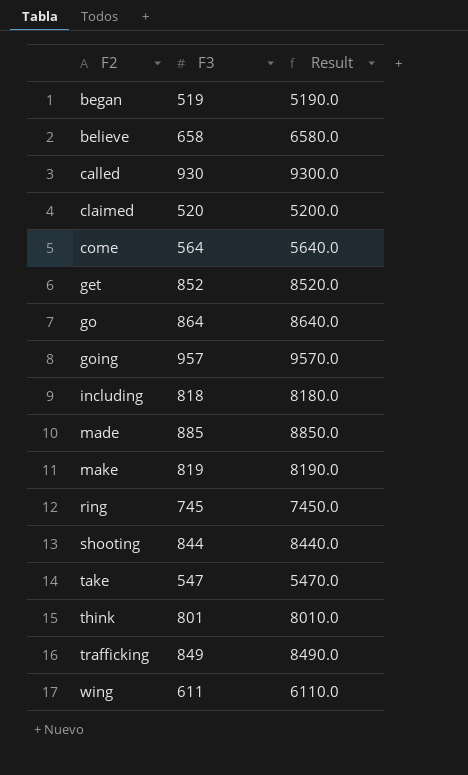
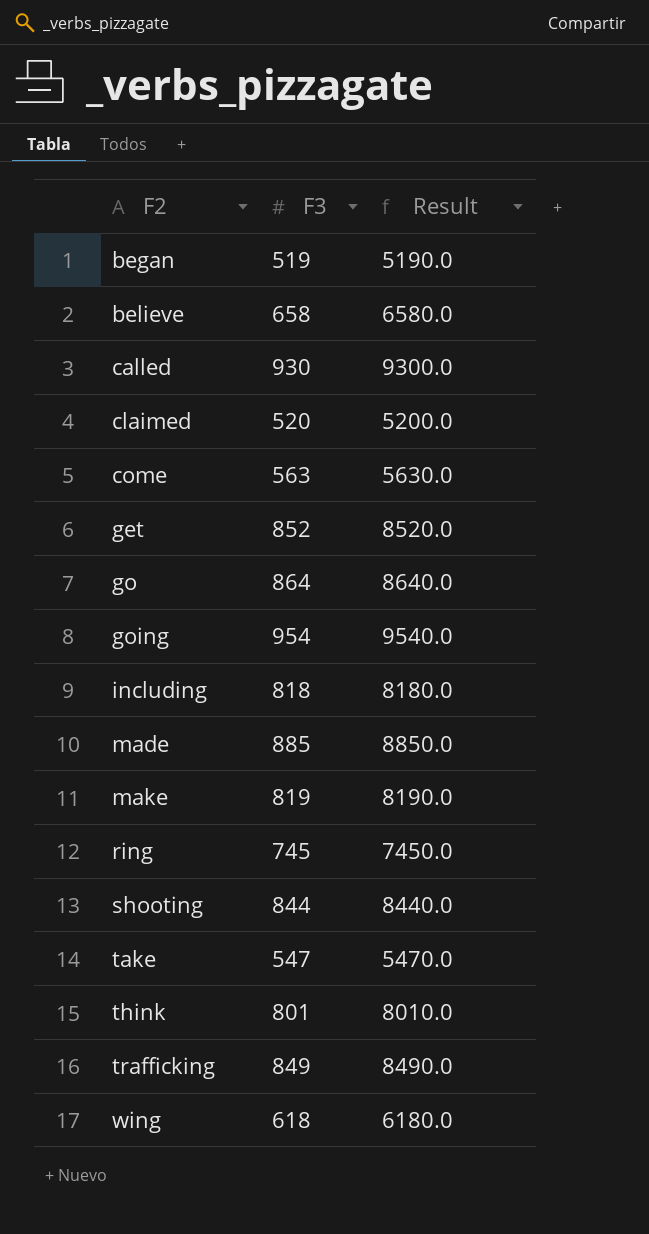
come | F3: 564 -> 563
come | Result: 5640.0 -> 5630.0
going | F3: 957 -> 954
going | Result: 9570.0 -> 9540.0
wing | F3: 611 -> 618
wing | Result: 6110.0 -> 6180.0

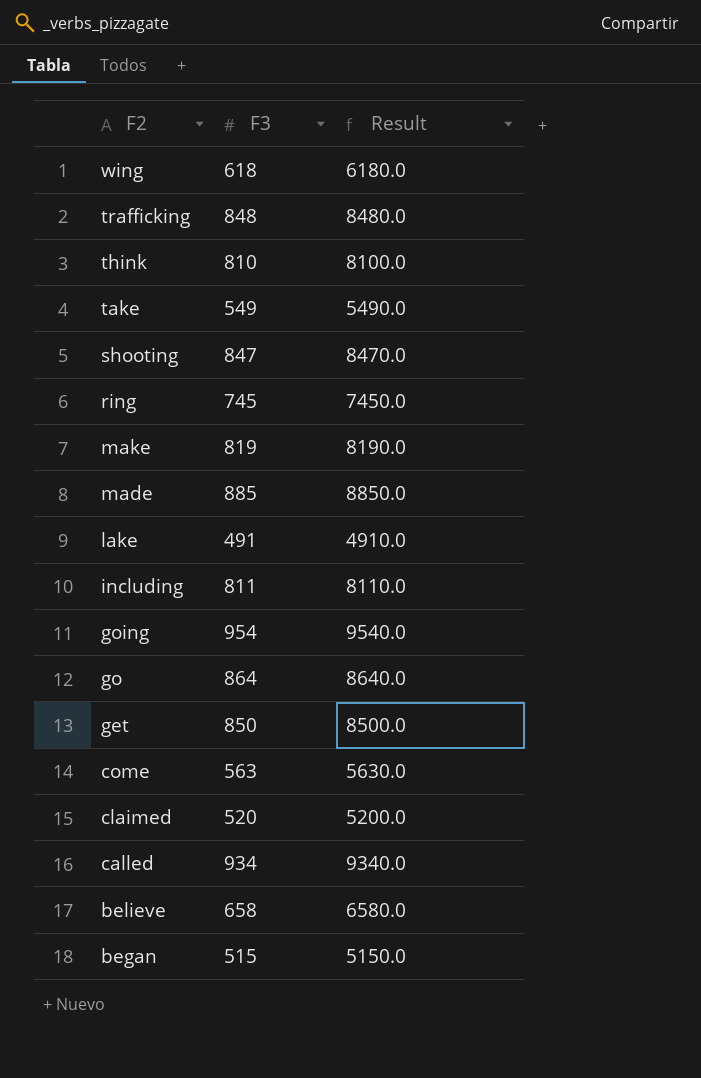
row order: F2 ascending -> F2 descending
trafficking | F3: 849 -> 848
trafficking | Result: 8490.0 -> 8480.0
think | F3: 801 -> 810
think | Result: 8010.0 -> 8100.0
take | F3: 547 -> 549
take | Result: 5470.0 -> 5490.0
shooting | F3: 844 -> 847
shooting | Result: 8440.0 -> 8470.0
row lake: none -> 491 | 4910.0
including | F3: 818 -> 811
including | Result: 8180.0 -> 8110.0
get | F3: 852 -> 850
get | Result: 8520.0 -> 8500.0
called | F3: 930 -> 934
called | Result: 9300.0 -> 9340.0
began | F3: 519 -> 515
began | Result: 5190.0 -> 5150.0

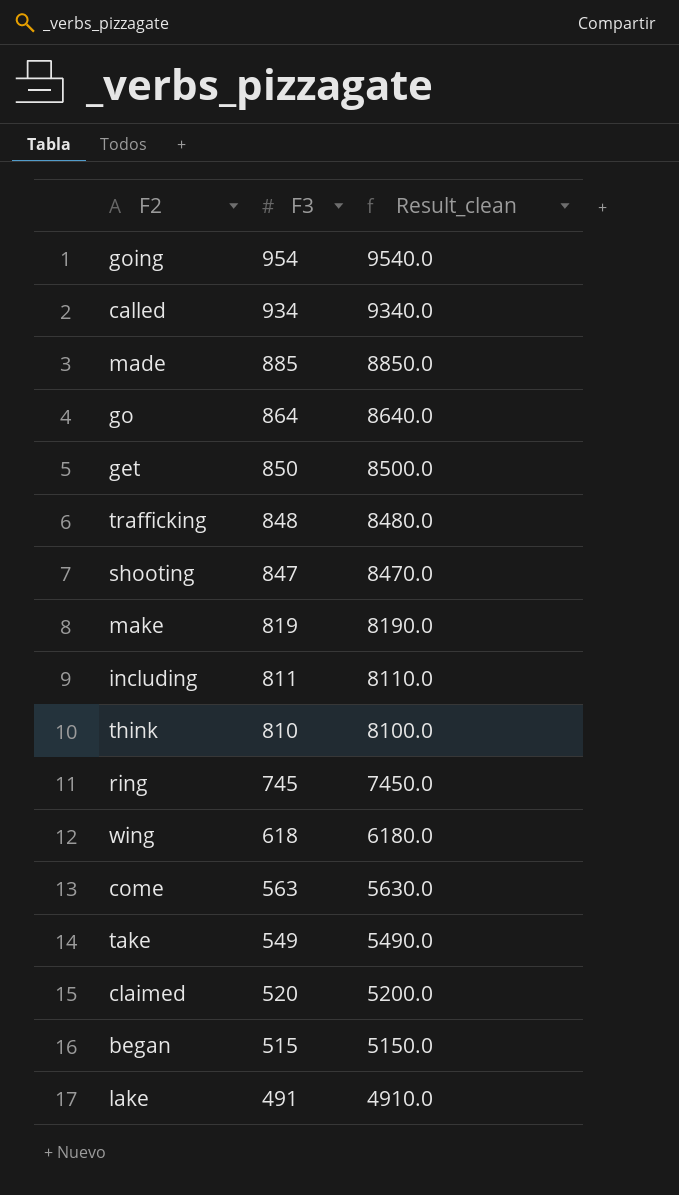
row order: F2 descending -> F3 descending
column name: Result -> Result_clean
row believe: 658 | 6580.0 -> none

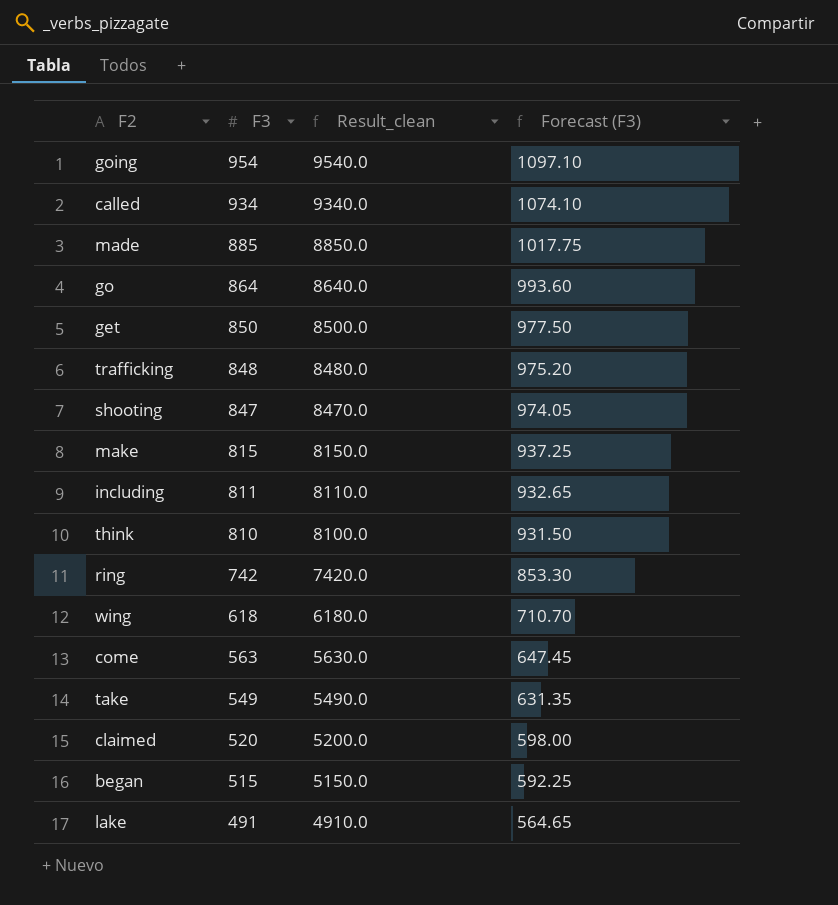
column Forecast (F3) | formula: none -> [F3] * 1.15
make | F3: 819 -> 815
make | Result_clean: 8190.0 -> 8150.0
ring | F3: 745 -> 742
ring | Result_clean: 7450.0 -> 7420.0

